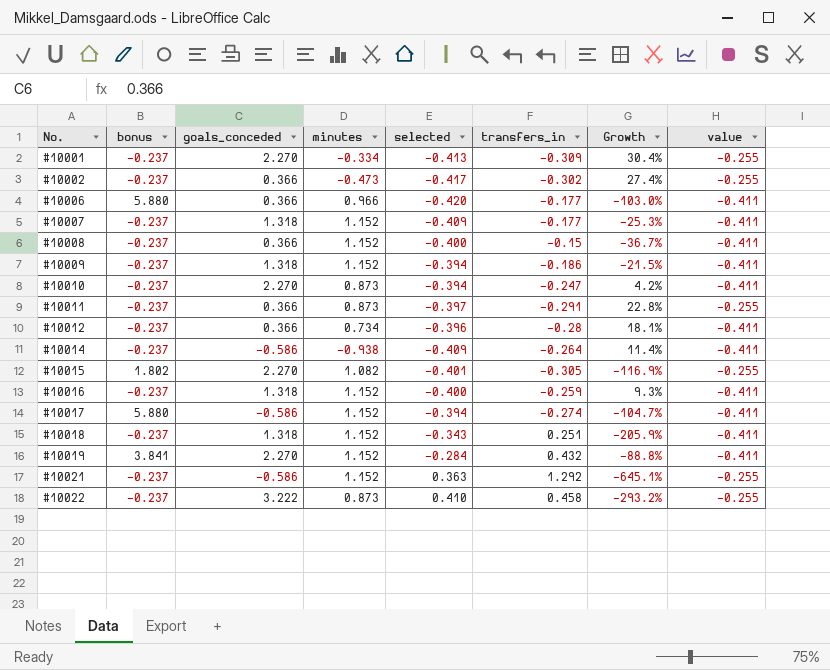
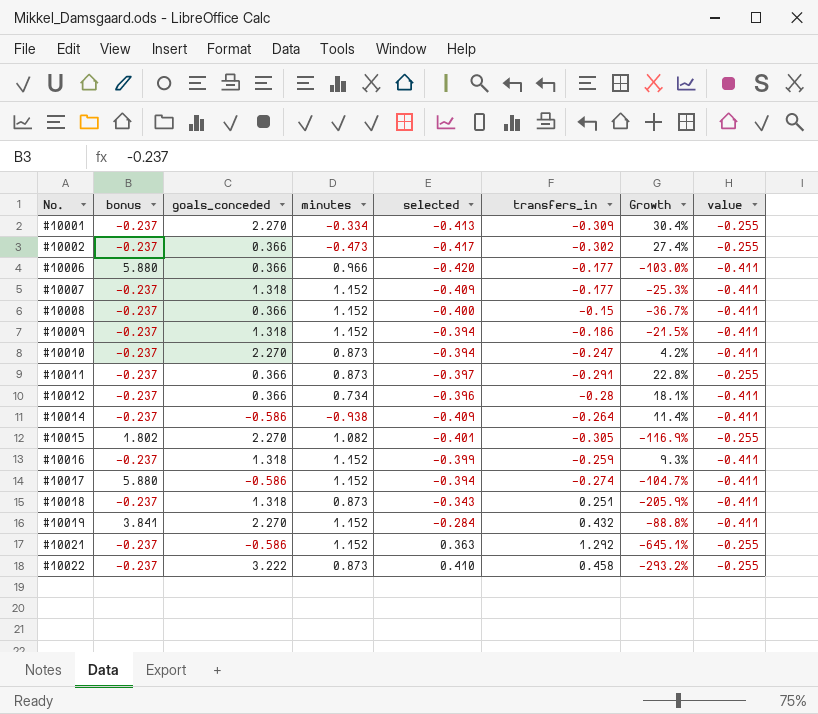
#10016 | selected: -0.400 -> -0.399
#10018 | minutes: 1.152 -> 0.873

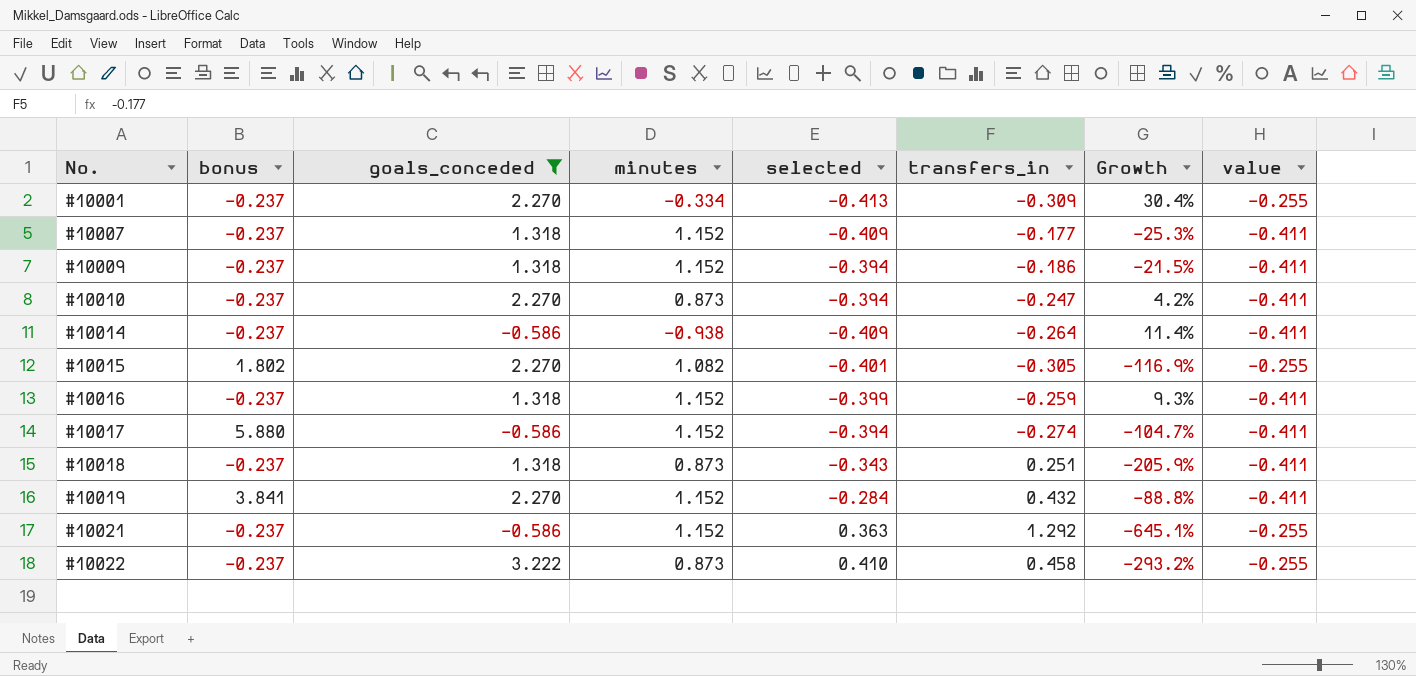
filter: none -> goals_conceded != 0.366

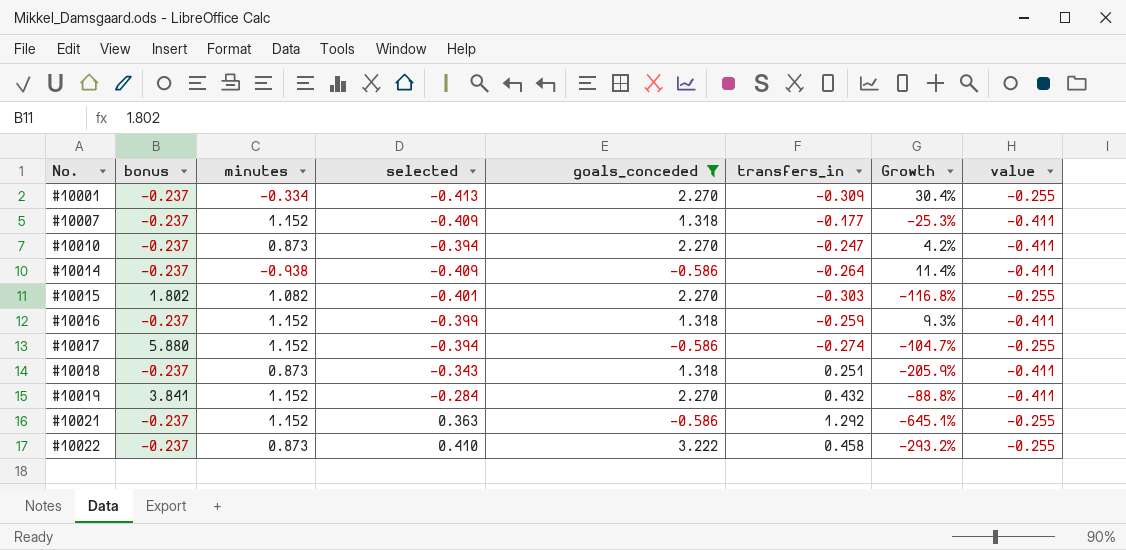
column goals_conceded | position: 3 -> 5
row #10009: -0.237 | 1.318 | 1.152 | -0.394 | -0.186 | -21.5% | -0.411 -> none
#10015 | transfers_in: -0.305 -> -0.303
#10015 | Growth: -116.9% -> -116.8%
#10017 | value: -0.411 -> -0.255

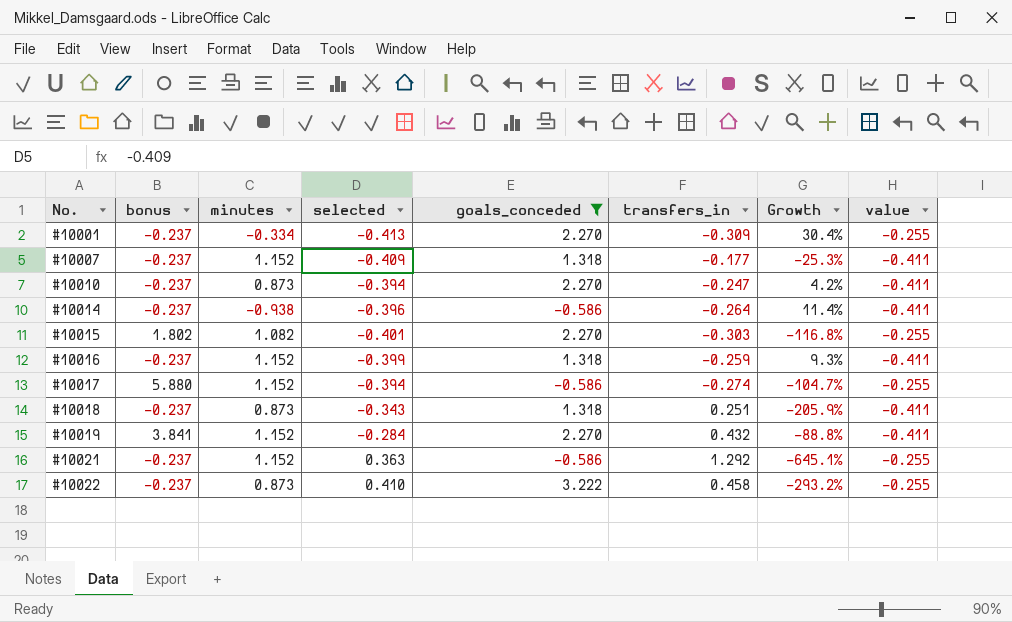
#10014 | selected: -0.409 -> -0.396

